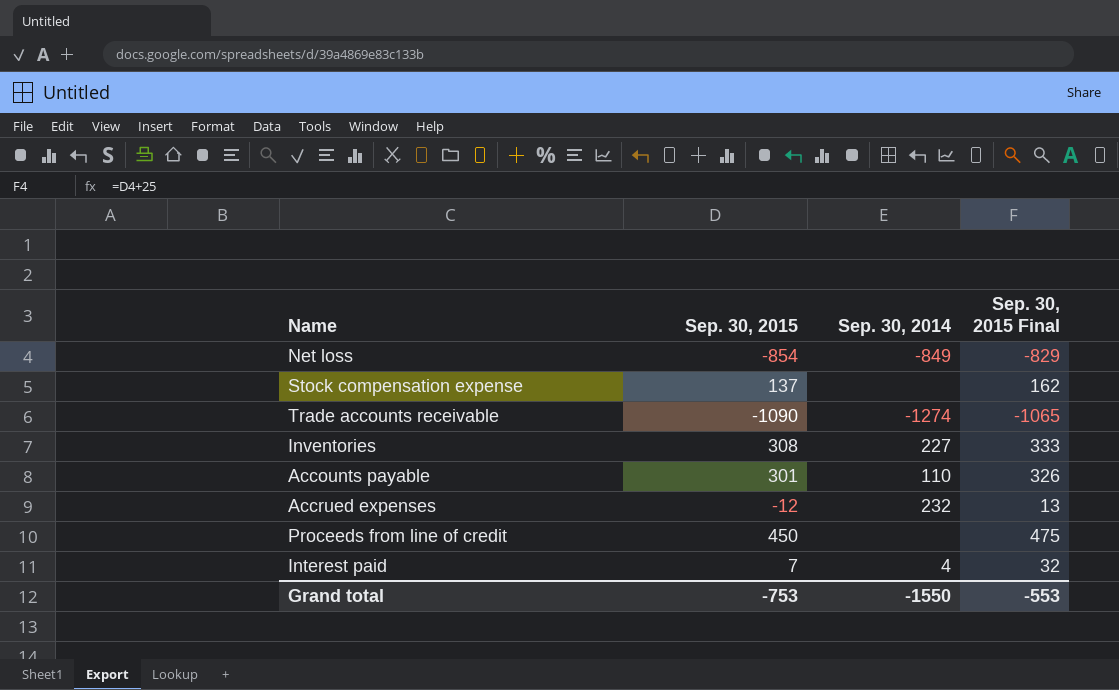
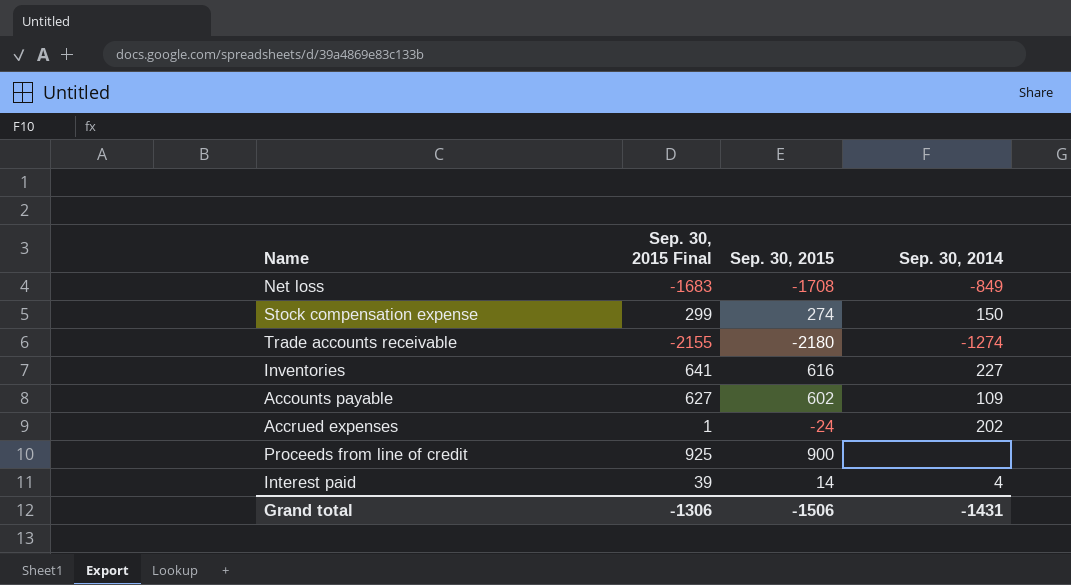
column Sep. 30, 2015 Final | position: 4 -> 2
Net loss | Sep. 30, 2015 Final: -829 -> -1683
Net loss | Sep. 30, 2015: -854 -> -1708
Stock compensation expense | Sep. 30, 2015 Final: 162 -> 299
Stock compensation expense | Sep. 30, 2015: 137 -> 274
Stock compensation expense | Sep. 30, 2014: none -> 150
Trade accounts receivable | Sep. 30, 2015 Final: -1065 -> -2155
Trade accounts receivable | Sep. 30, 2015: -1090 -> -2180
Inventories | Sep. 30, 2015 Final: 333 -> 641
Inventories | Sep. 30, 2015: 308 -> 616
Accounts payable | Sep. 30, 2015 Final: 326 -> 627
Accounts payable | Sep. 30, 2015: 301 -> 602
Accounts payable | Sep. 30, 2014: 110 -> 109
Accrued expenses | Sep. 30, 2015 Final: 13 -> 1
Accrued expenses | Sep. 30, 2015: -12 -> -24
Accrued expenses | Sep. 30, 2014: 232 -> 202
Proceeds from line of credit | Sep. 30, 2015 Final: 475 -> 925
Proceeds from line of credit | Sep. 30, 2015: 450 -> 900
Interest paid | Sep. 30, 2015 Final: 32 -> 39
Interest paid | Sep. 30, 2015: 7 -> 14
Grand total | Sep. 30, 2015 Final: -553 -> -1306
Grand total | Sep. 30, 2015: -753 -> -1506
Grand total | Sep. 30, 2014: -1550 -> -1431

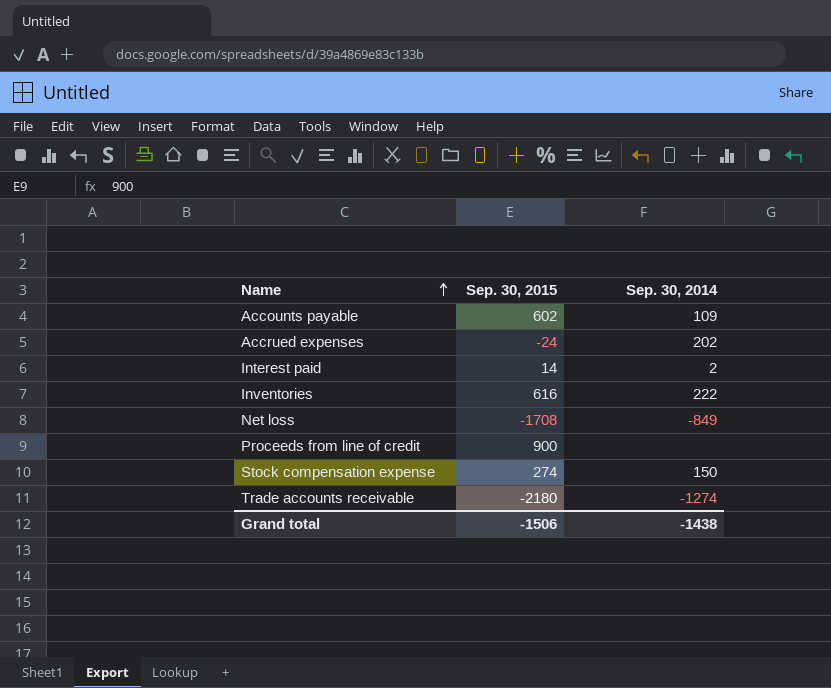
row order: none -> Name ascending
column Sep. 30, 2015 Final | formula: [Sep. 30, 2015] + 25 -> none
Interest paid | Sep. 30, 2014: 4 -> 2
Inventories | Sep. 30, 2014: 227 -> 222
Grand total | Sep. 30, 2014: -1431 -> -1438

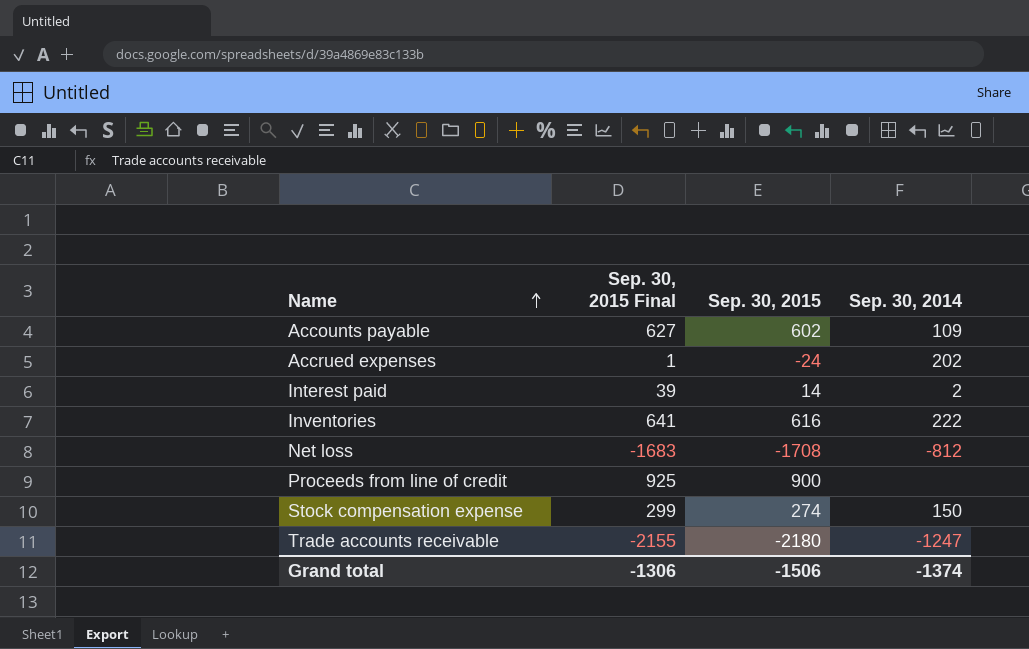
column Sep. 30, 2015 Final | formula: none -> [Sep. 30, 2015] + 25
Net loss | Sep. 30, 2014: -849 -> -812
Trade accounts receivable | Sep. 30, 2014: -1274 -> -1247
Grand total | Sep. 30, 2014: -1438 -> -1374

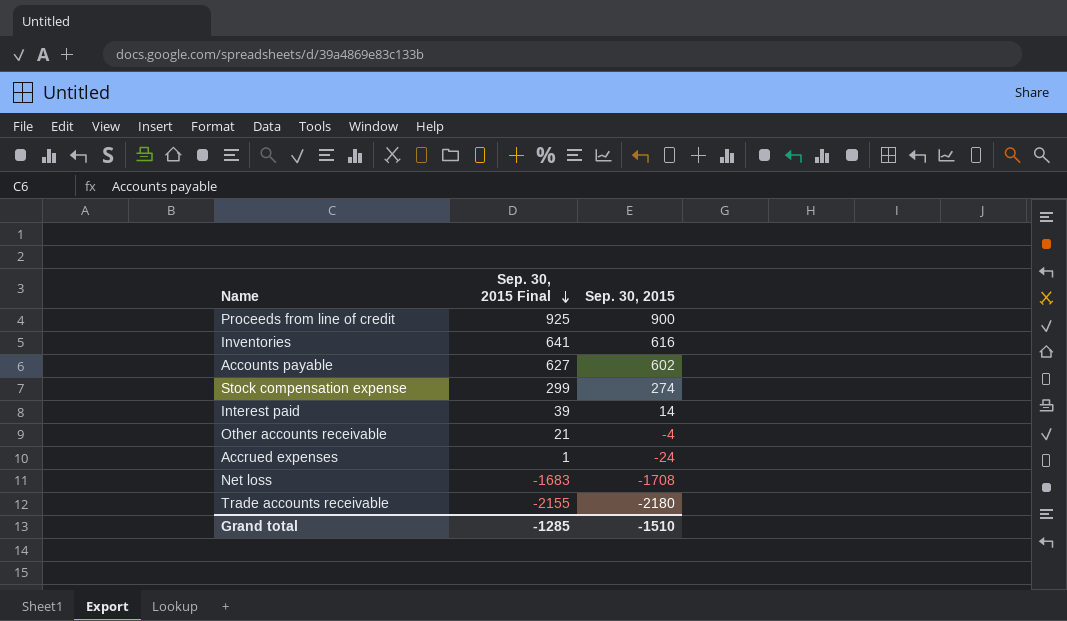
row order: Name ascending -> Sep. 30, 2015 Final descending
column Sep. 30, 2014 | position: 4 -> none
row Other accounts receivable: none -> 21 | -4
Grand total | Sep. 30, 2015 Final: -1306 -> -1285
Grand total | Sep. 30, 2015: -1506 -> -1510

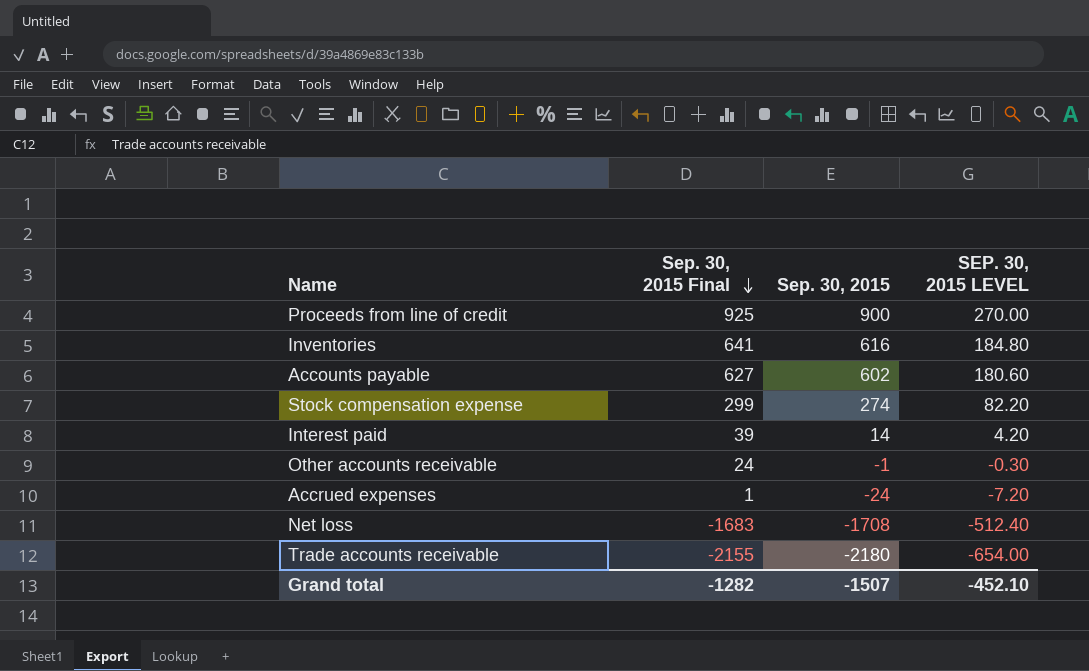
column SEP. 30, 2015 LEVEL | formula: none -> [Sep. 30, 2015] * 0.3
Other accounts receivable | Sep. 30, 2015 Final: 21 -> 24
Other accounts receivable | Sep. 30, 2015: -4 -> -1
Grand total | Sep. 30, 2015 Final: -1285 -> -1282
Grand total | Sep. 30, 2015: -1510 -> -1507

